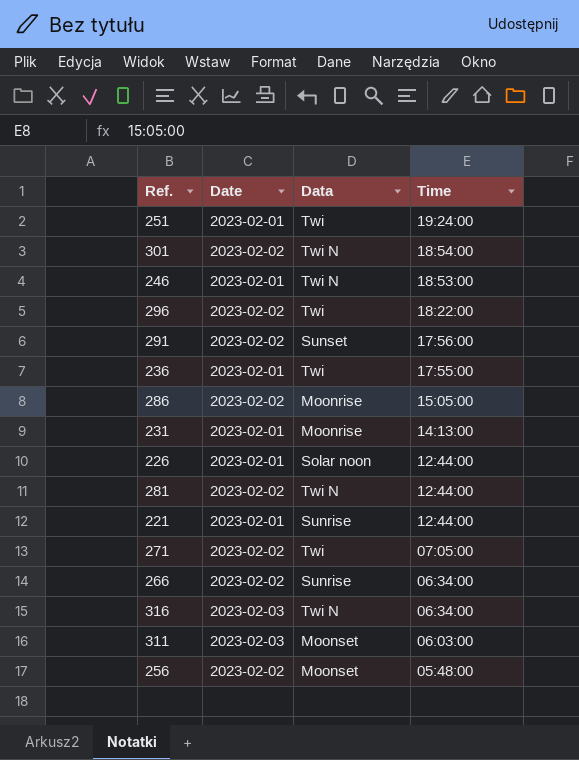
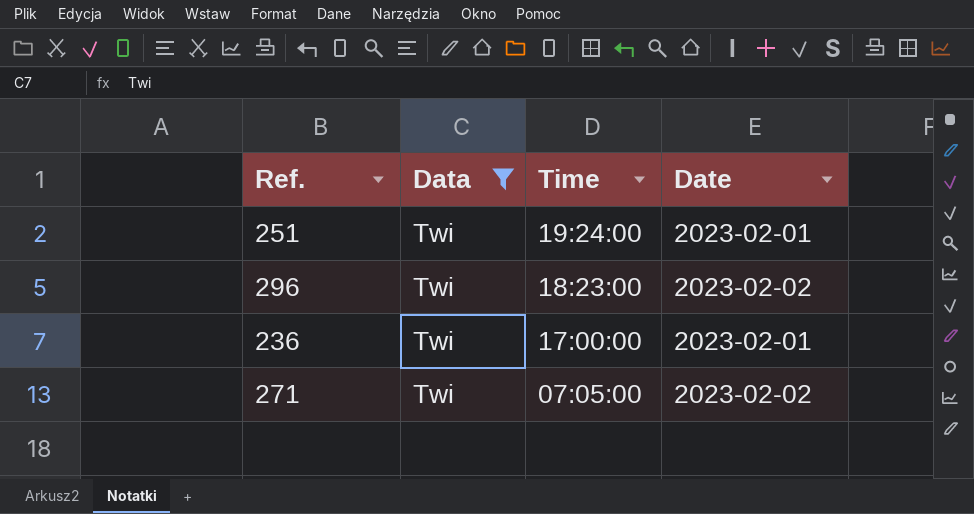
filter: none -> Data = Twi
column Date | position: 2 -> 4
296 | Time: 18:22:00 -> 18:23:00
236 | Time: 17:55:00 -> 17:00:00

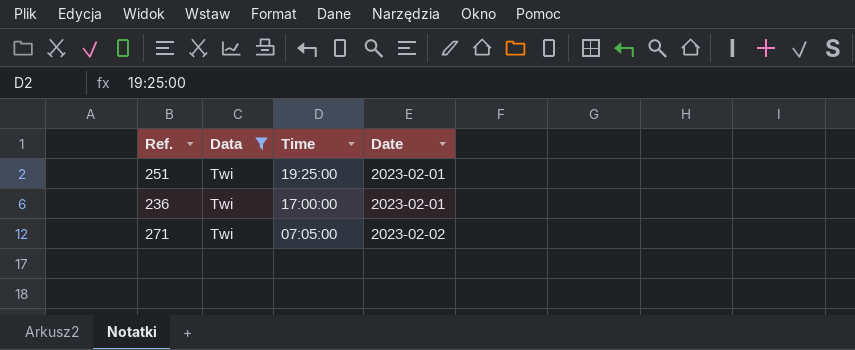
row 296: Twi | 18:23:00 | 2023-02-02 -> none
251 | Time: 19:24:00 -> 19:25:00

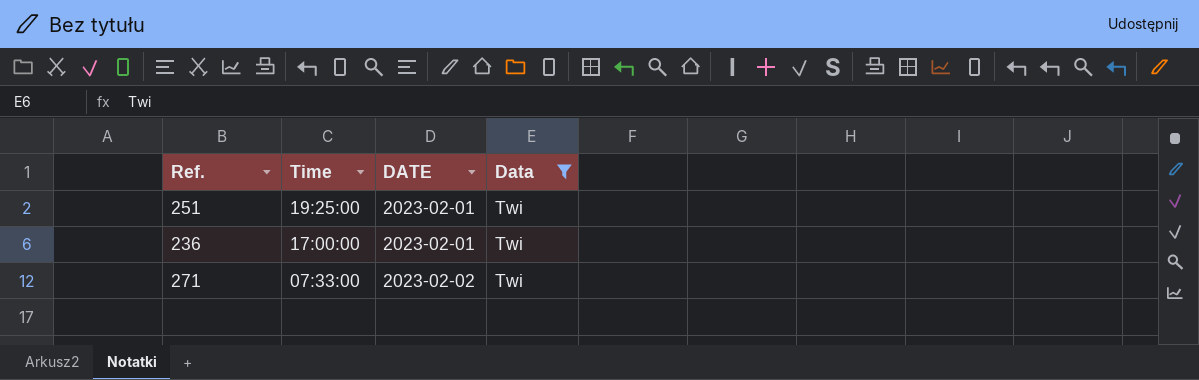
column name: Date -> DATE
column Data | position: 2 -> 4
271 | Time: 07:05:00 -> 07:33:00

